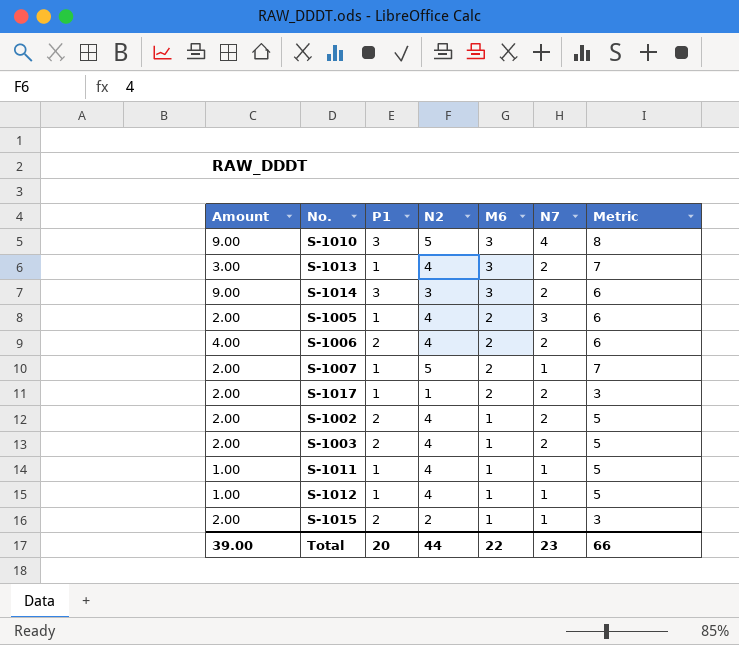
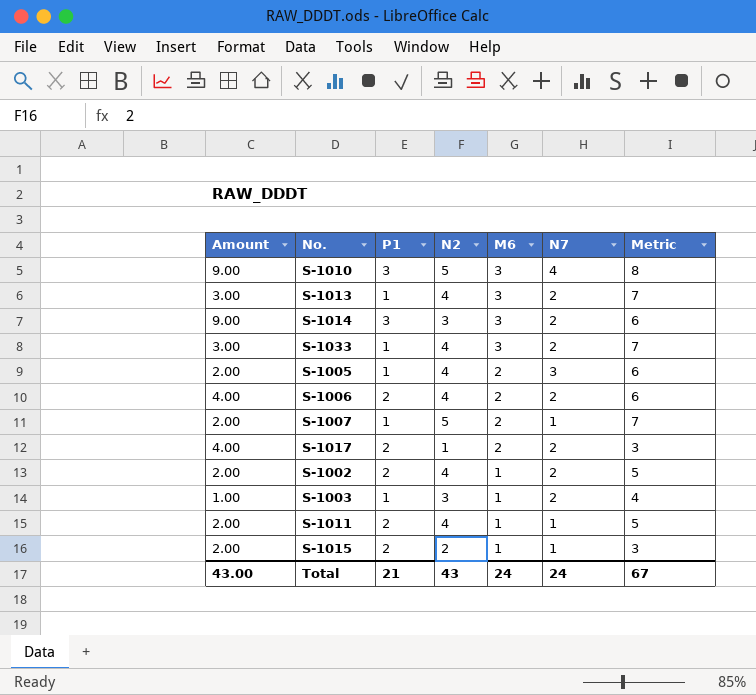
row S-1012: 1.00 | 1 | 4 | 1 | 1 | 5 -> none
row S-1033: none -> 3.00 | 1 | 4 | 3 | 2 | 7
S-1017 | Amount: 2.00 -> 4.00
S-1017 | P1: 1 -> 2
S-1003 | Amount: 2.00 -> 1.00
S-1003 | P1: 2 -> 1
S-1003 | N2: 4 -> 3
S-1003 | Metric: 5 -> 4
S-1011 | Amount: 1.00 -> 2.00
S-1011 | P1: 1 -> 2
Total | Amount: 39.00 -> 43.00
Total | P1: 20 -> 21
Total | N2: 44 -> 43
Total | M6: 22 -> 24
Total | N7: 23 -> 24
Total | Metric: 66 -> 67

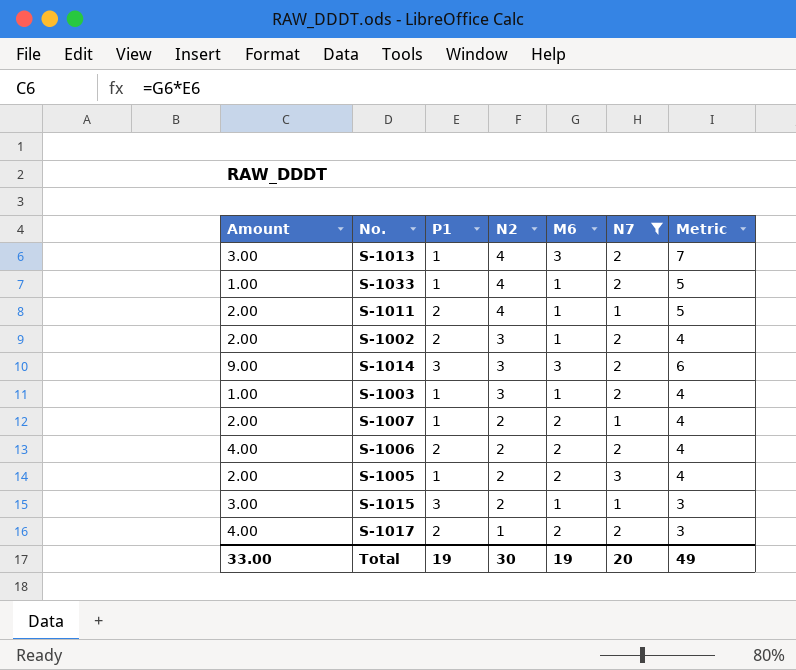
filter: none -> N7 != 4
row order: M6 descending -> N2 descending
S-1033 | Amount: 3.00 -> 1.00
S-1033 | M6: 3 -> 1
S-1033 | Metric: 7 -> 5
S-1002 | N2: 4 -> 3
S-1002 | Metric: 5 -> 4
S-1007 | N2: 5 -> 2
S-1007 | Metric: 7 -> 4
S-1006 | N2: 4 -> 2
S-1006 | Metric: 6 -> 4
S-1005 | N2: 4 -> 2
S-1005 | Metric: 6 -> 4
S-1015 | Amount: 2.00 -> 3.00
S-1015 | P1: 2 -> 3
Total | Amount: 43.00 -> 33.00
Total | P1: 21 -> 19
Total | N2: 43 -> 30
Total | M6: 24 -> 19
Total | N7: 24 -> 20
Total | Metric: 67 -> 49

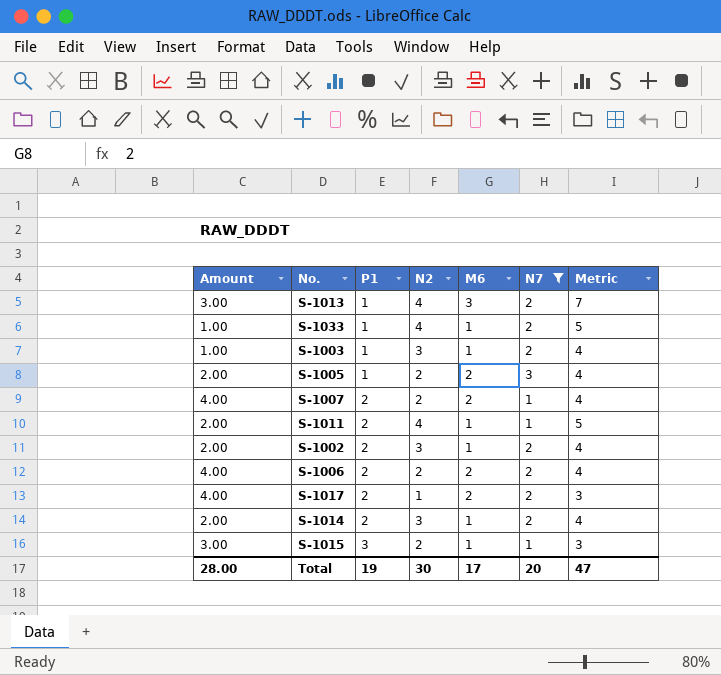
row order: N2 descending -> P1 ascending
S-1007 | Amount: 2.00 -> 4.00
S-1007 | P1: 1 -> 2
S-1014 | Amount: 9.00 -> 2.00
S-1014 | P1: 3 -> 2
S-1014 | M6: 3 -> 1
S-1014 | Metric: 6 -> 4
Total | Amount: 33.00 -> 28.00
Total | M6: 19 -> 17
Total | Metric: 49 -> 47

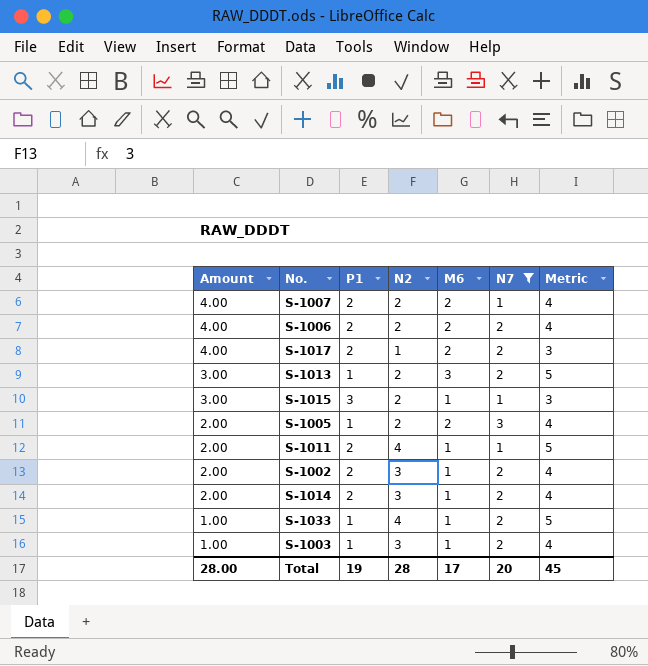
row order: P1 ascending -> Amount descending
S-1013 | N2: 4 -> 2
S-1013 | Metric: 7 -> 5
Total | N2: 30 -> 28
Total | Metric: 47 -> 45

